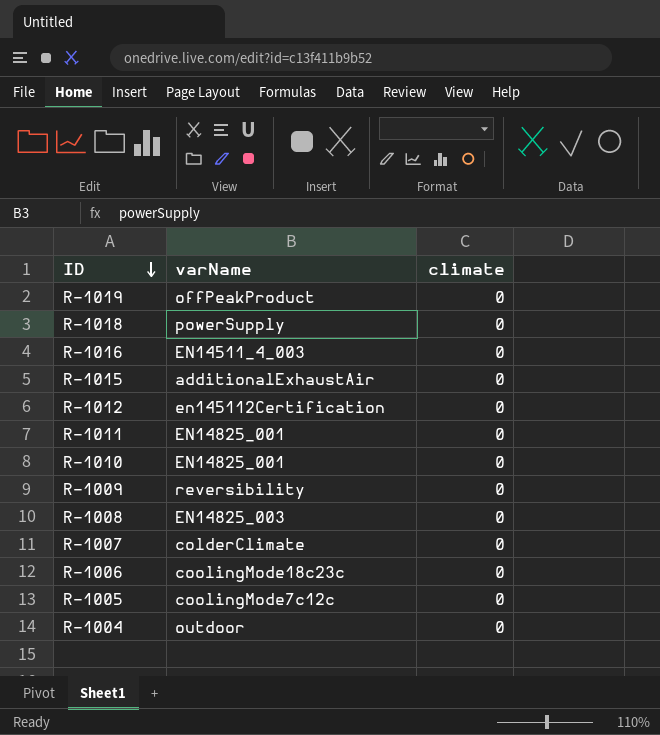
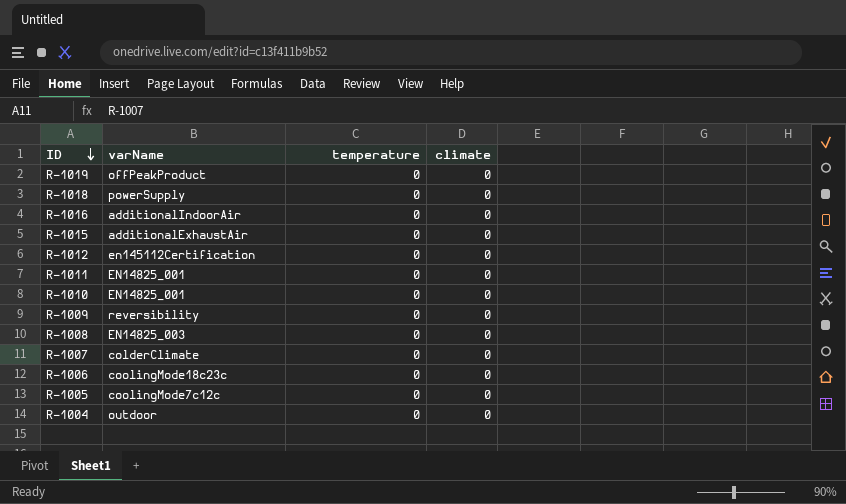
column temperature | position: none -> 3
R-1016 | varName: EN14511_4_003 -> additionalIndoorAir

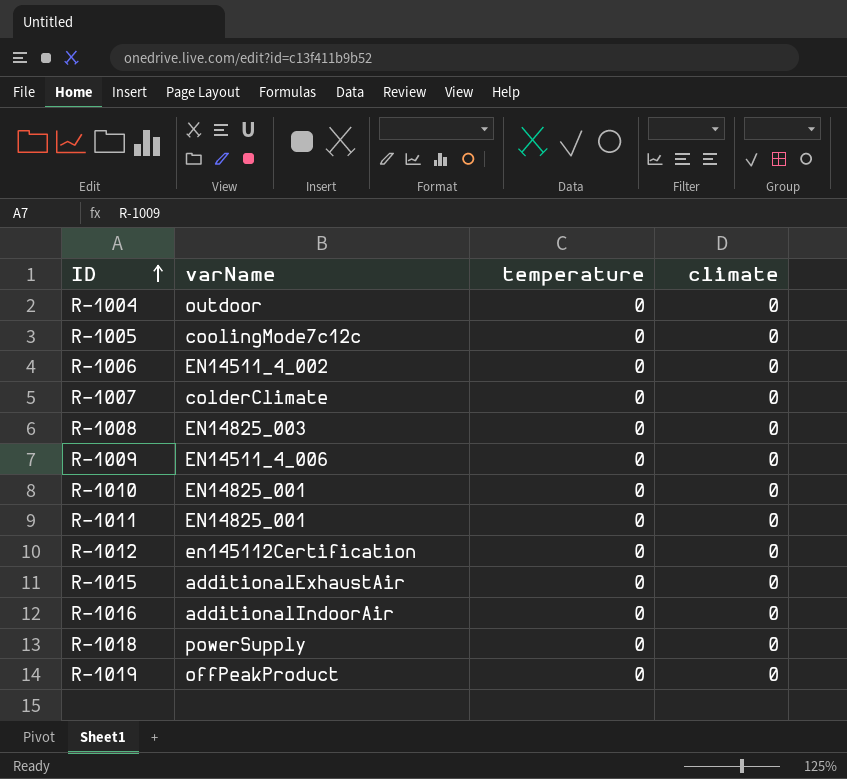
row order: ID descending -> ID ascending
R-1006 | varName: coolingMode18c23c -> EN14511_4_002
R-1009 | varName: reversibility -> EN14511_4_006

